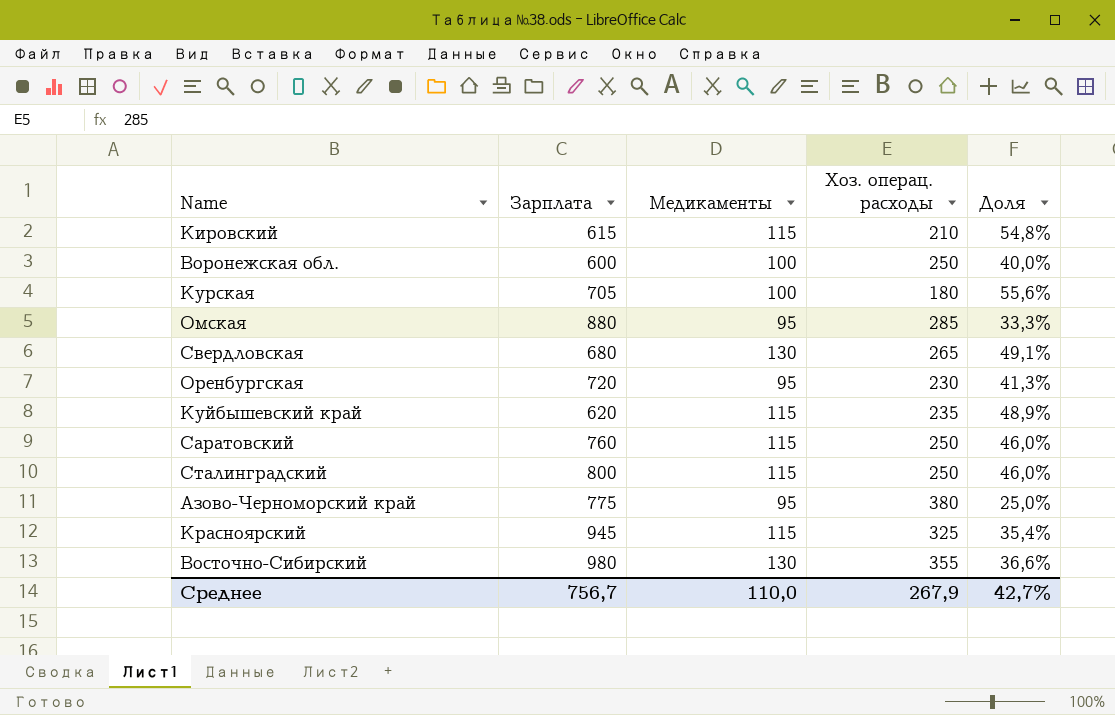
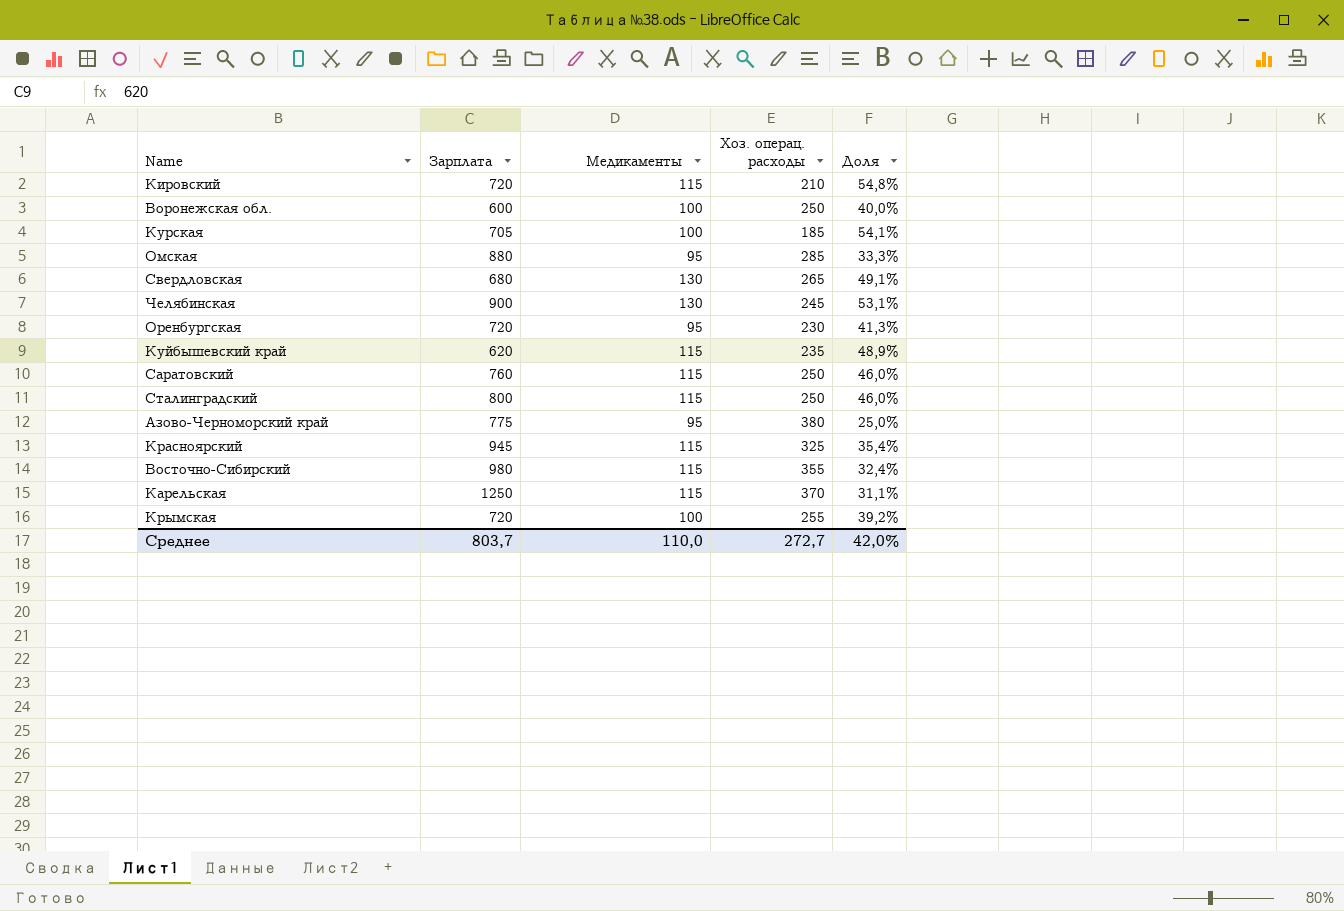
Кировский | Зарплата: 615 -> 720
Курская | Хоз. операц. расходы: 180 -> 185
Курская | Доля: 55,6% -> 54,1%
row Челябинская: none -> 900 | 130 | 245 | 53,1%
Восточно-Сибирский | Медикаменты: 130 -> 115
Восточно-Сибирский | Доля: 36,6% -> 32,4%
row Карельская: none -> 1250 | 115 | 370 | 31,1%
row Крымская: none -> 720 | 100 | 255 | 39,2%
Среднее | Зарплата: 756,7 -> 803,7
Среднее | Хоз. операц. расходы: 267,9 -> 272,7
Среднее | Доля: 42,7% -> 42,0%

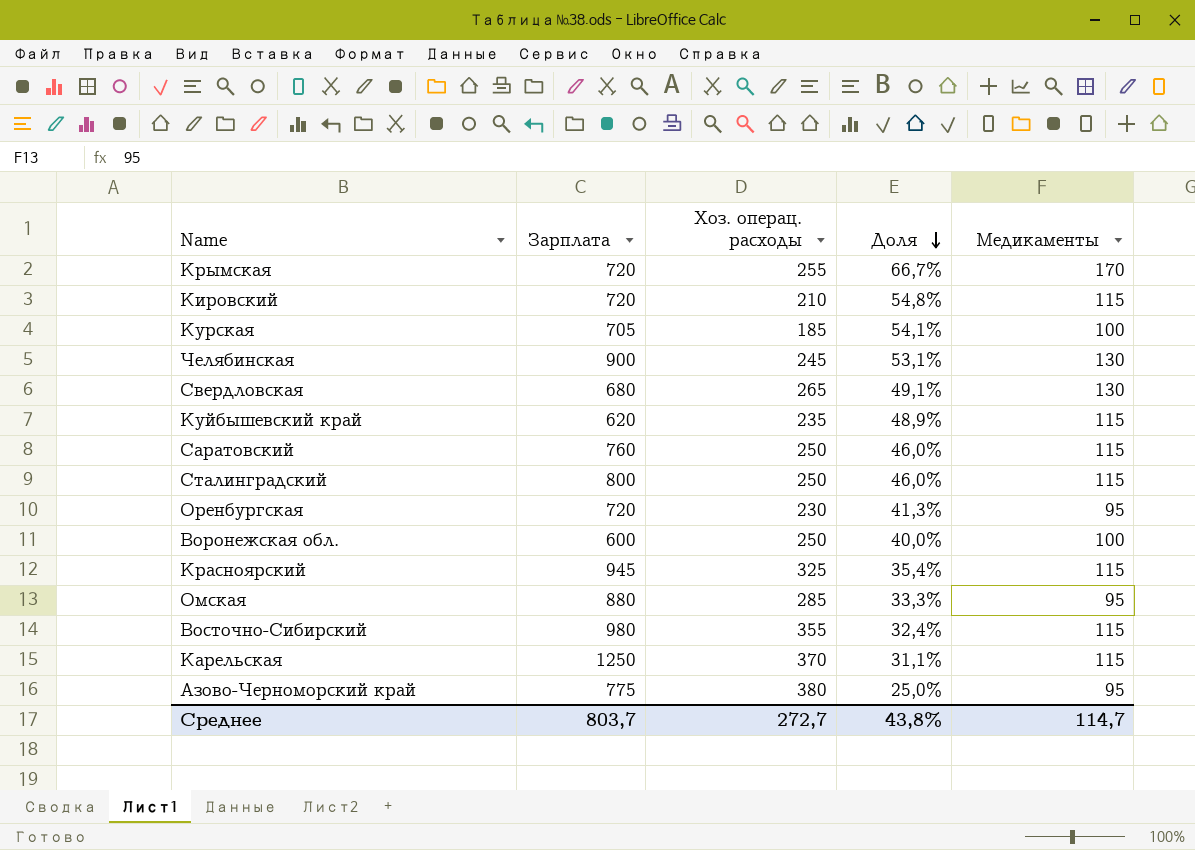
row order: none -> Доля descending
column Медикаменты | position: 3 -> 5
Крымская | Доля: 39,2% -> 66,7%
Крымская | Медикаменты: 100 -> 170
Среднее | Доля: 42,0% -> 43,8%
Среднее | Медикаменты: 110,0 -> 114,7

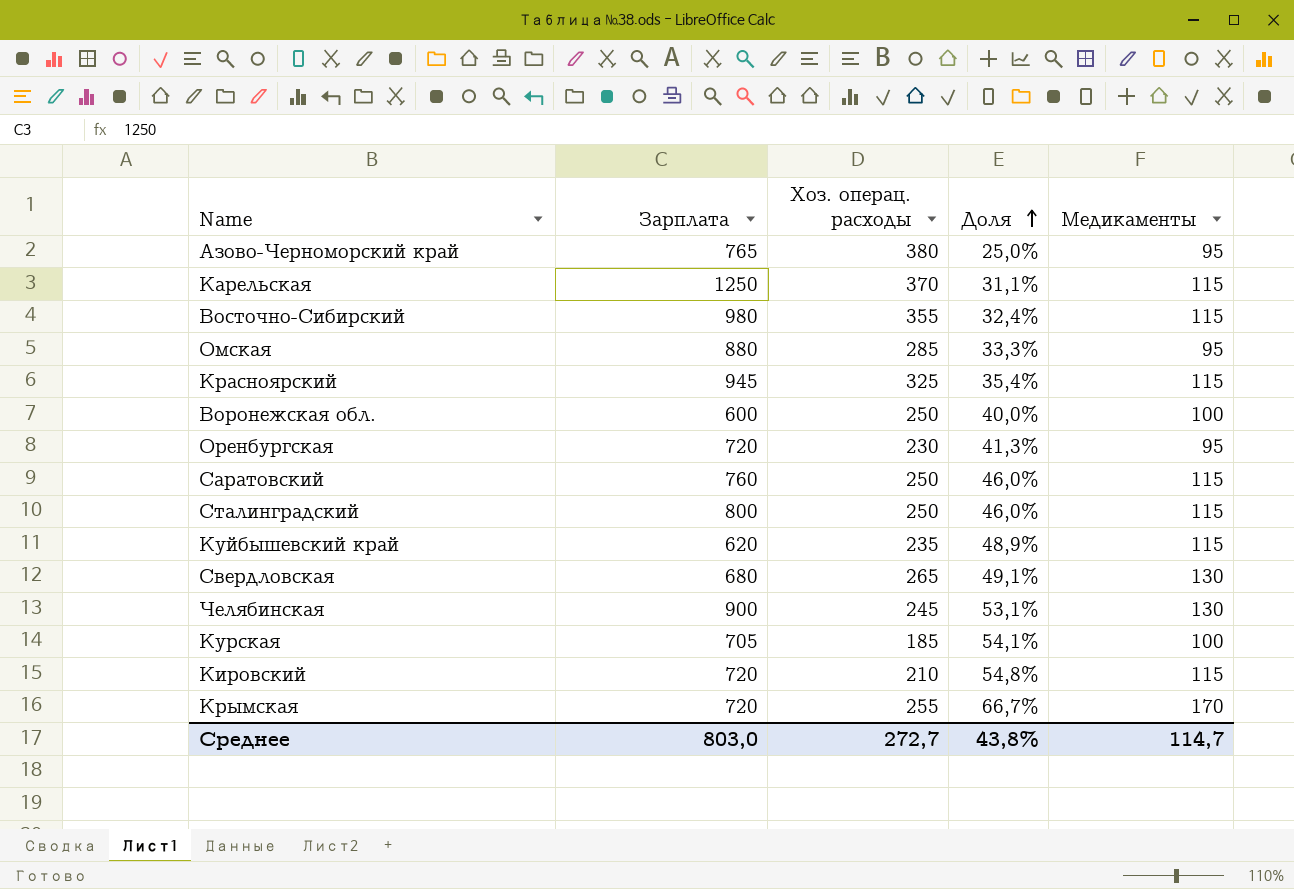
row order: Доля descending -> Доля ascending
Азово-Черноморский край | Зарплата: 775 -> 765
Среднее | Зарплата: 803,7 -> 803,0

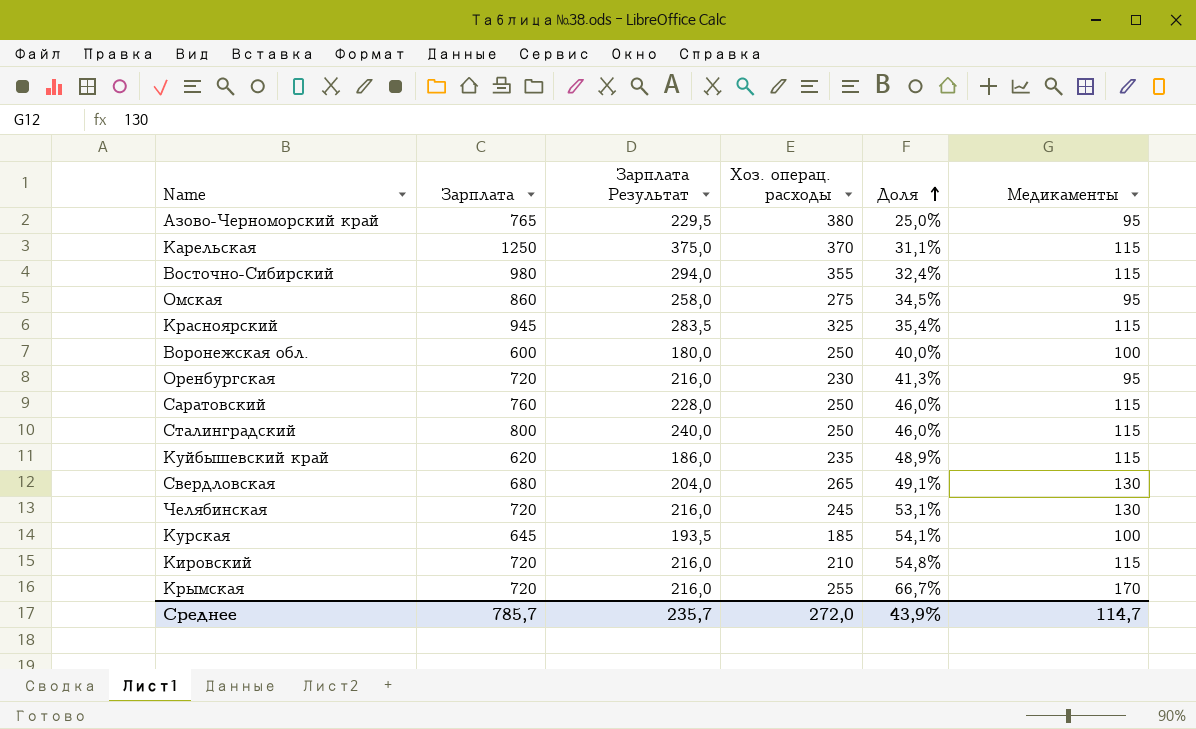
column Зарплата Результат | formula: none -> [Зарплата] * 0,3
Омская | Зарплата: 880 -> 860
Омская | Хоз. операц. расходы: 285 -> 275
Омская | Доля: 33,3% -> 34,5%
Челябинская | Зарплата: 900 -> 720
Курская | Зарплата: 705 -> 645
Среднее | Зарплата: 803,0 -> 785,7
Среднее | Хоз. операц. расходы: 272,7 -> 272,0
Среднее | Доля: 43,8% -> 43,9%

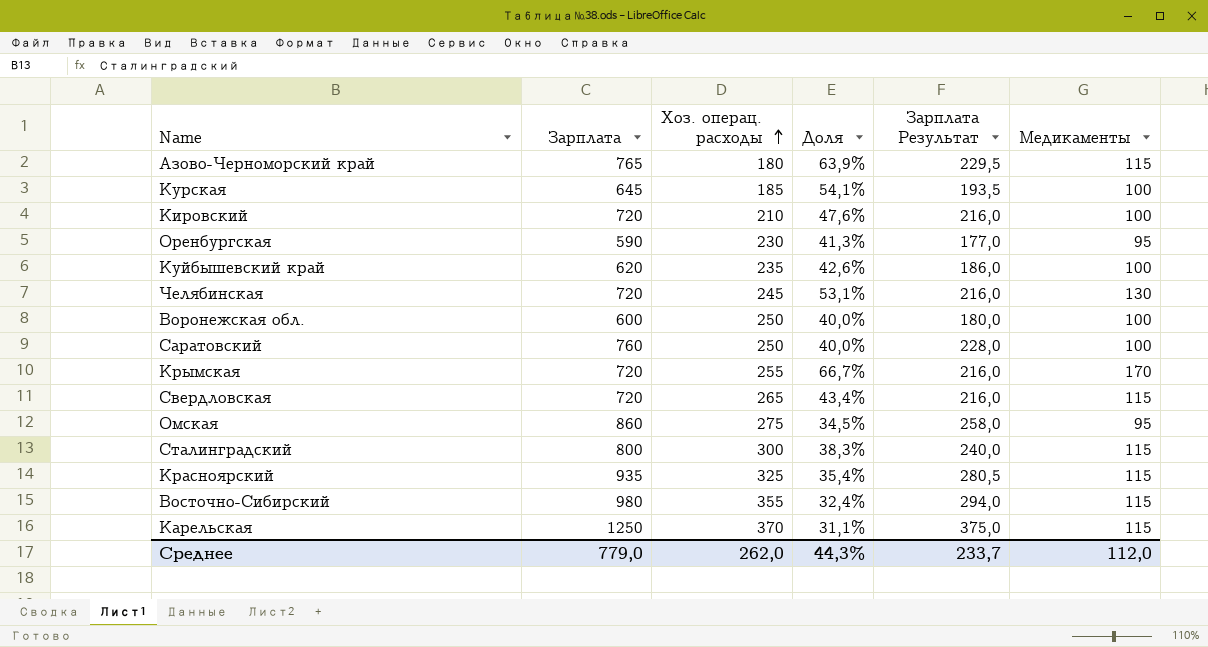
row order: Доля ascending -> Хоз. операц. расходы ascending
column Зарплата Результат | position: 3 -> 5
Азово-Черноморский край | Хоз. операц. расходы: 380 -> 180
Азово-Черноморский край | Доля: 25,0% -> 63,9%
Азово-Черноморский край | Медикаменты: 95 -> 115
Кировский | Доля: 54,8% -> 47,6%
Кировский | Медикаменты: 115 -> 100
Оренбургская | Зарплата: 720 -> 590
Оренбургская | Зарплата Результат: 216,0 -> 177,0
Куйбышевский край | Доля: 48,9% -> 42,6%
Куйбышевский край | Медикаменты: 115 -> 100
Саратовский | Доля: 46,0% -> 40,0%
Саратовский | Медикаменты: 115 -> 100
Свердловская | Зарплата: 680 -> 720
Свердловская | Доля: 49,1% -> 43,4%
Свердловская | Зарплата Результат: 204,0 -> 216,0
Свердловская | Медикаменты: 130 -> 115
Сталинградский | Хоз. операц. расходы: 250 -> 300
Сталинградский | Доля: 46,0% -> 38,3%
Красноярский | Зарплата: 945 -> 935
Красноярский | Зарплата Результат: 283,5 -> 280,5
Среднее | Зарплата: 785,7 -> 779,0
Среднее | Хоз. операц. расходы: 272,0 -> 262,0
Среднее | Доля: 43,9% -> 44,3%
Среднее | Зарплата Результат: 235,7 -> 233,7
Среднее | Медикаменты: 114,7 -> 112,0

